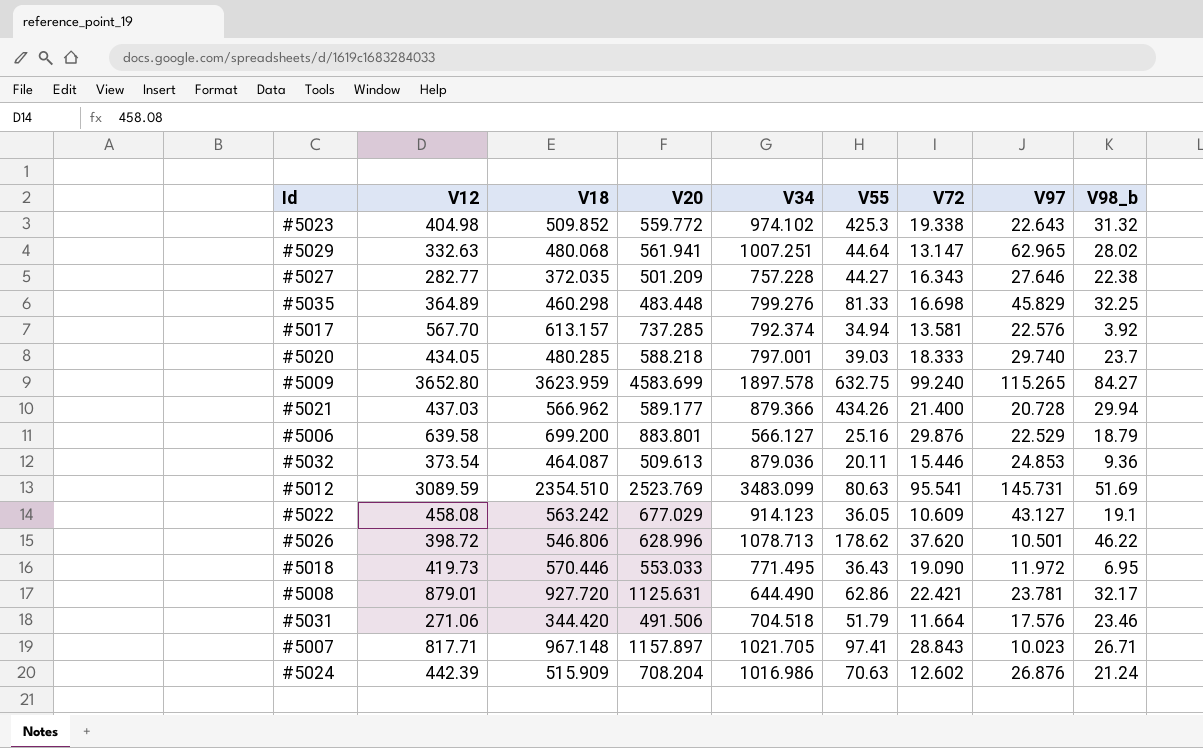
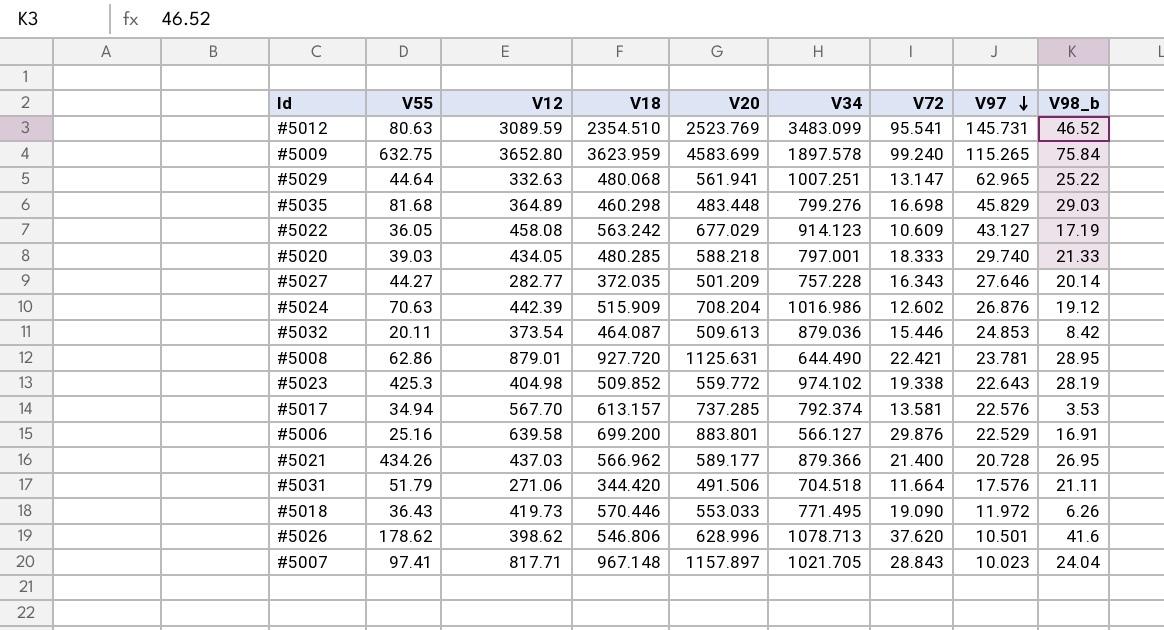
row order: none -> V97 descending
column V55 | position: 6 -> 2
#5012 | V98_b: 51.69 -> 46.52
#5009 | V98_b: 84.27 -> 75.84
#5029 | V98_b: 28.02 -> 25.22
#5035 | V55: 81.33 -> 81.68
#5035 | V98_b: 32.25 -> 29.03
#5022 | V98_b: 19.1 -> 17.19
#5020 | V98_b: 23.7 -> 21.33
#5027 | V98_b: 22.38 -> 20.14
#5024 | V98_b: 21.24 -> 19.12
#5032 | V98_b: 9.36 -> 8.42
#5008 | V98_b: 32.17 -> 28.95
#5023 | V98_b: 31.32 -> 28.19
#5017 | V98_b: 3.92 -> 3.53
#5006 | V98_b: 18.79 -> 16.91
#5021 | V98_b: 29.94 -> 26.95
#5031 | V98_b: 23.46 -> 21.11
#5018 | V98_b: 6.95 -> 6.26
#5026 | V12: 398.72 -> 398.62
#5026 | V98_b: 46.22 -> 41.6
#5007 | V98_b: 26.71 -> 24.04

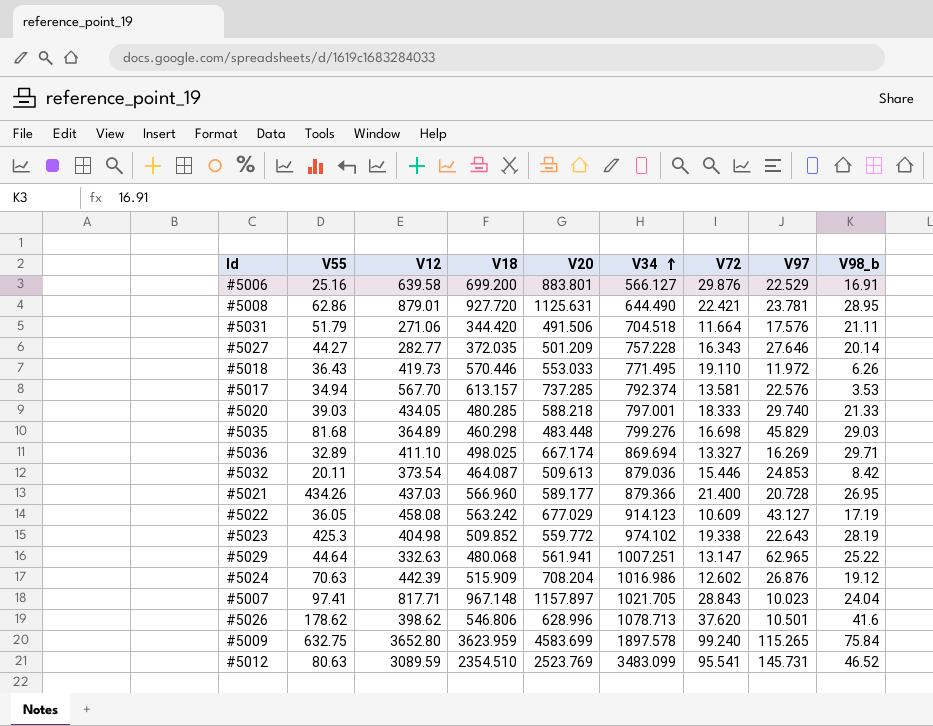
row order: V97 descending -> V34 ascending
#5018 | V72: 19.090 -> 19.110
row #5036: none -> 32.89 | 411.10 | 498.025 | 667.174 | 869.694 | 13.327 | 16.269 | 29.71
#5021 | V18: 566.962 -> 566.960

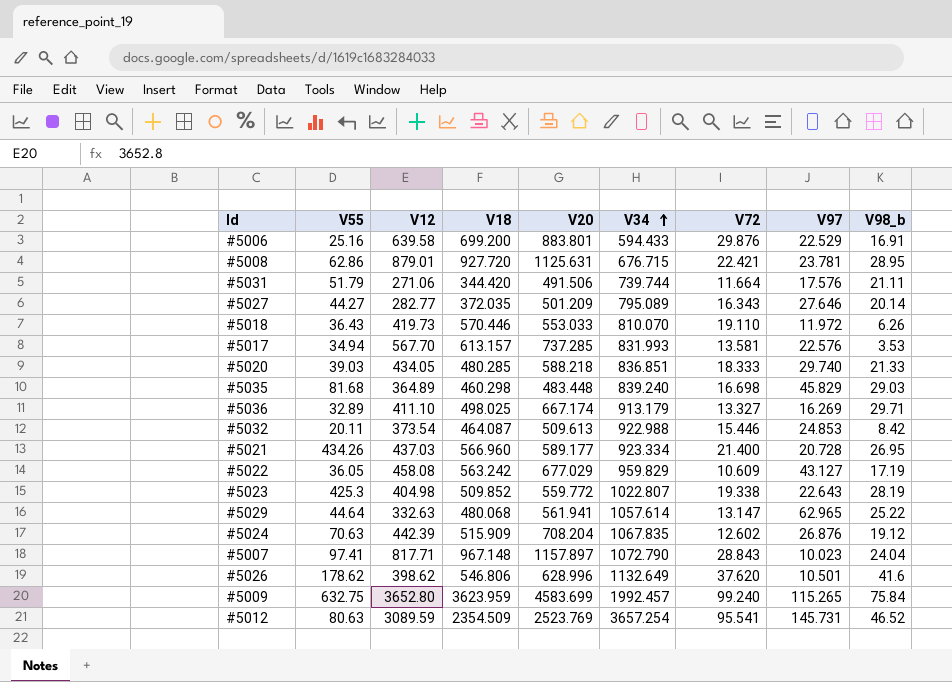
#5006 | V34: 566.127 -> 594.433
#5008 | V34: 644.490 -> 676.715
#5031 | V34: 704.518 -> 739.744
#5027 | V34: 757.228 -> 795.089
#5018 | V34: 771.495 -> 810.070
#5017 | V34: 792.374 -> 831.993
#5020 | V34: 797.001 -> 836.851
#5035 | V34: 799.276 -> 839.240
#5036 | V34: 869.694 -> 913.179
#5032 | V34: 879.036 -> 922.988
#5021 | V34: 879.366 -> 923.334
#5022 | V34: 914.123 -> 959.829
#5023 | V34: 974.102 -> 1022.807
#5029 | V34: 1007.251 -> 1057.614
#5024 | V34: 1016.986 -> 1067.835
#5007 | V34: 1021.705 -> 1072.790
#5026 | V34: 1078.713 -> 1132.649
#5009 | V34: 1897.578 -> 1992.457
#5012 | V18: 2354.510 -> 2354.509
#5012 | V34: 3483.099 -> 3657.254

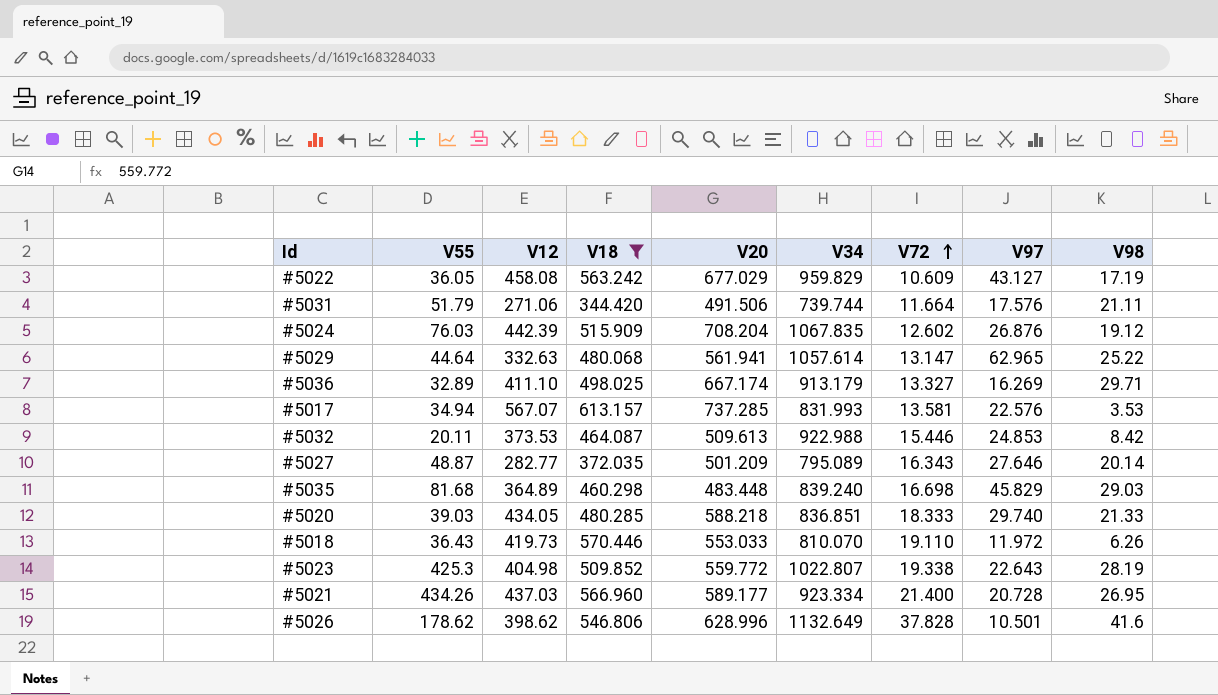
filter: none -> V18 <= 613.157
row order: V34 ascending -> V72 ascending
column name: V98_b -> V98
#5024 | V55: 70.63 -> 76.03
#5017 | V12: 567.70 -> 567.07
#5032 | V12: 373.54 -> 373.53
#5027 | V55: 44.27 -> 48.87
#5026 | V72: 37.620 -> 37.828

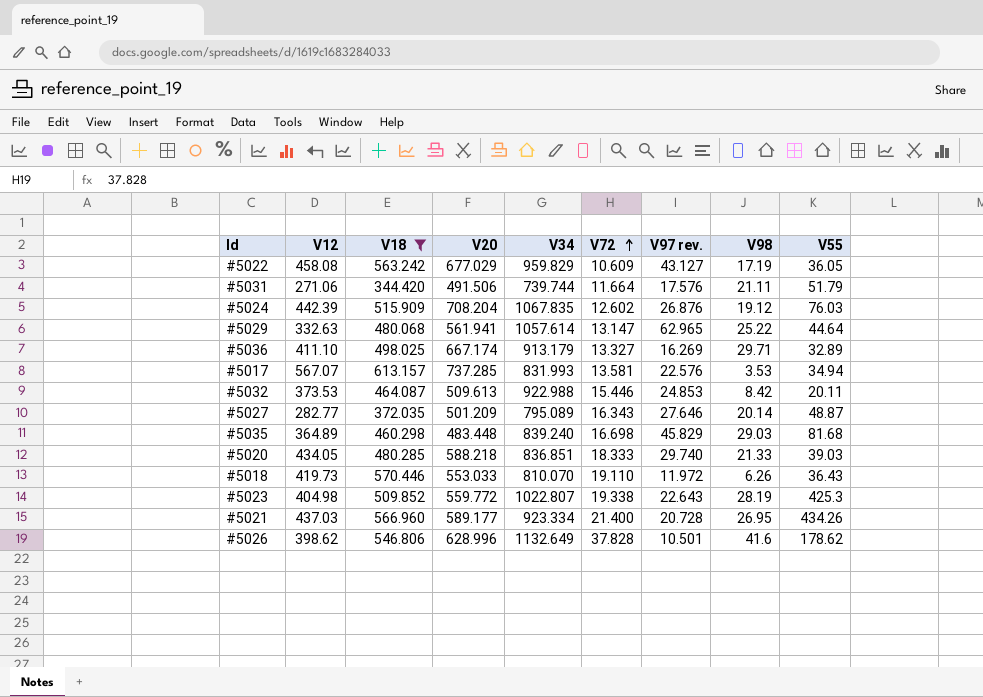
column name: V97 -> V97 rev.
column V55 | position: 2 -> 9

